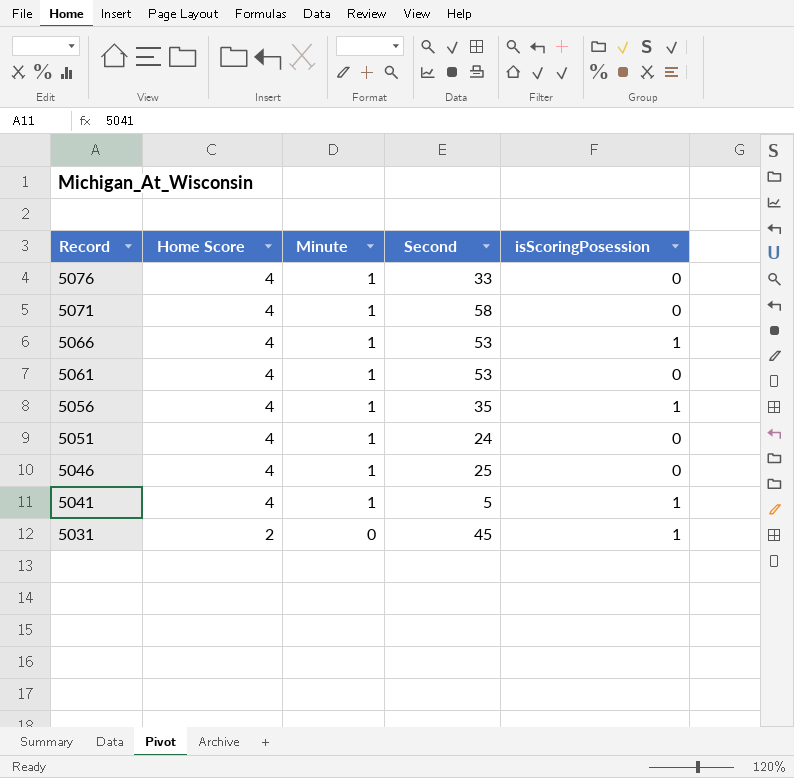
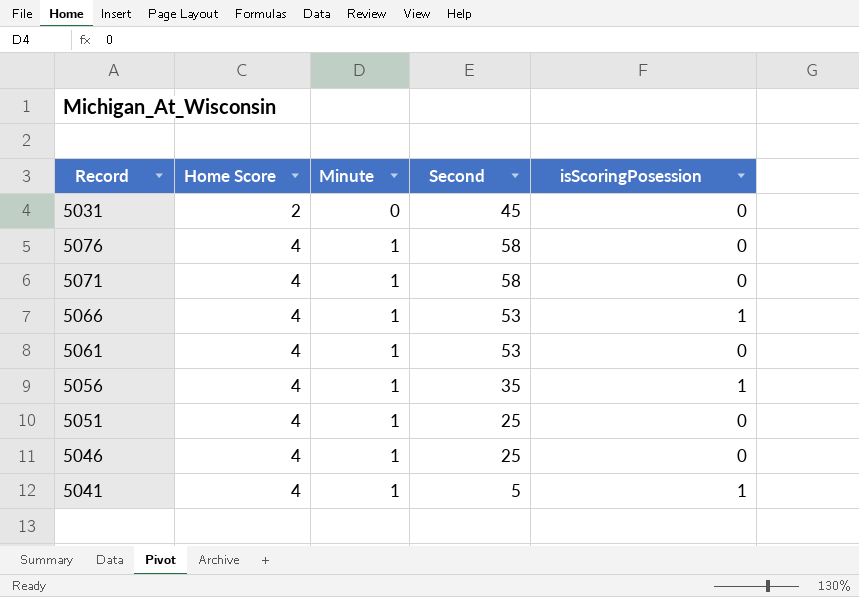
row order: Record descending -> Home Score ascending
5031 | isScoringPosession: 1 -> 0
5076 | Second: 33 -> 58
5051 | Second: 24 -> 25

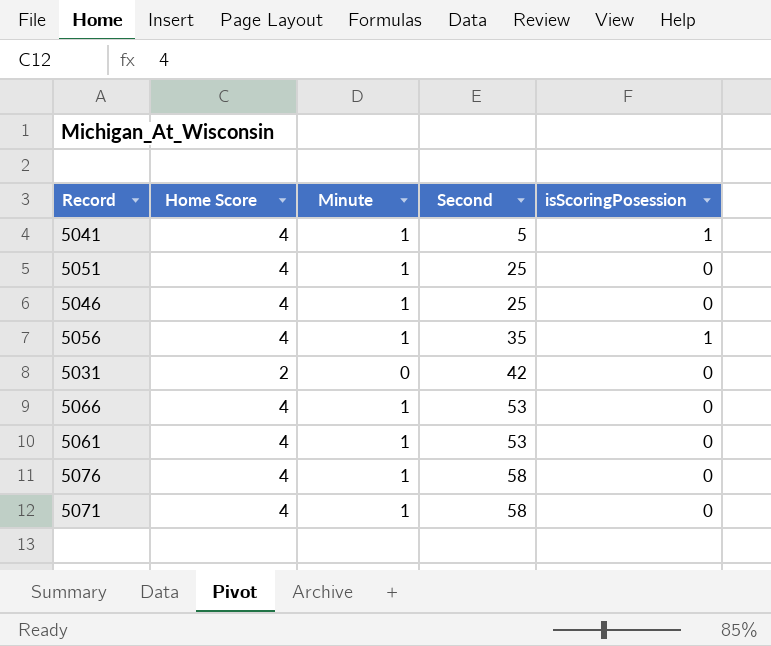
row order: Home Score ascending -> Second ascending
5031 | Second: 45 -> 42
5066 | isScoringPosession: 1 -> 0

